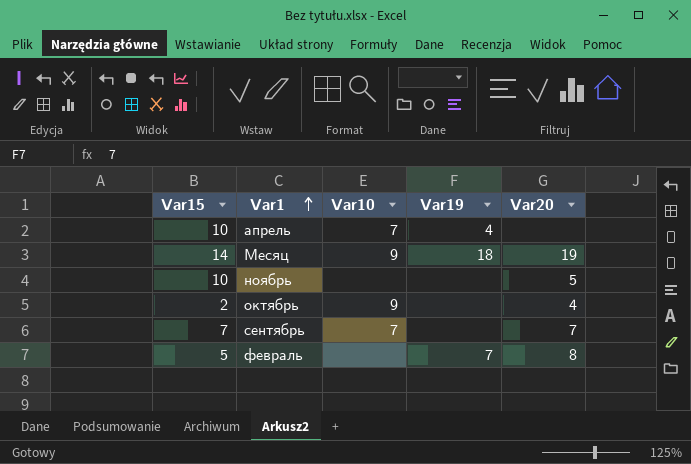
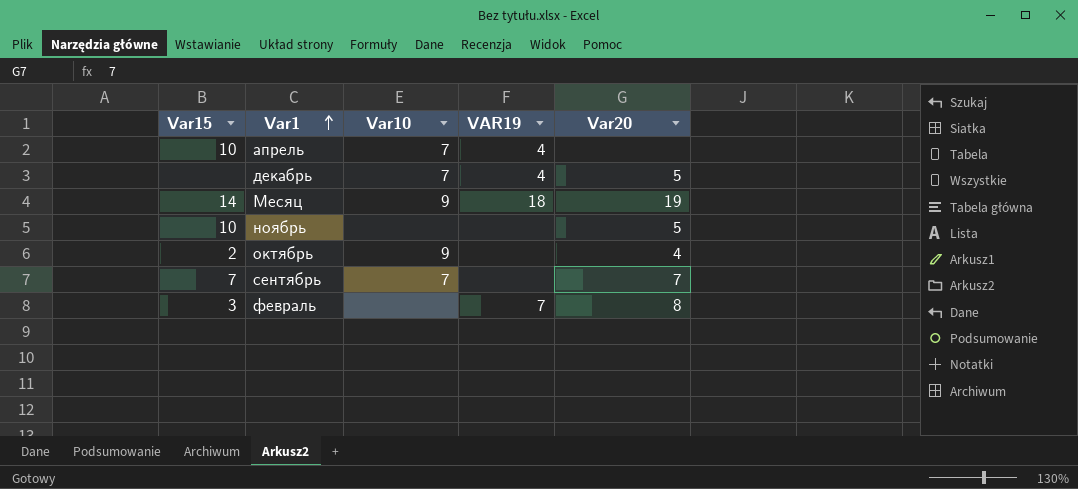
column name: Var19 -> VAR19
row декабрь: none -> none | 7 | 4 | 5
февраль | Var15: 5 -> 3

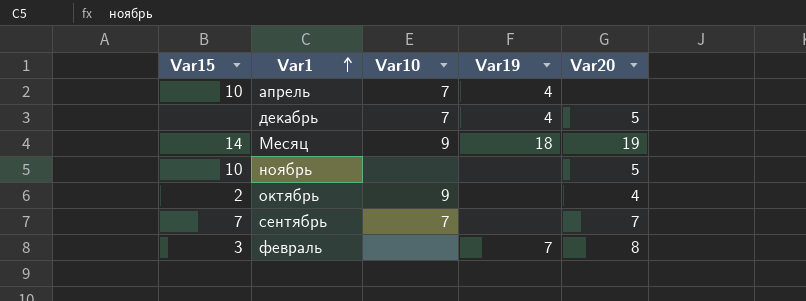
column name: VAR19 -> Var19

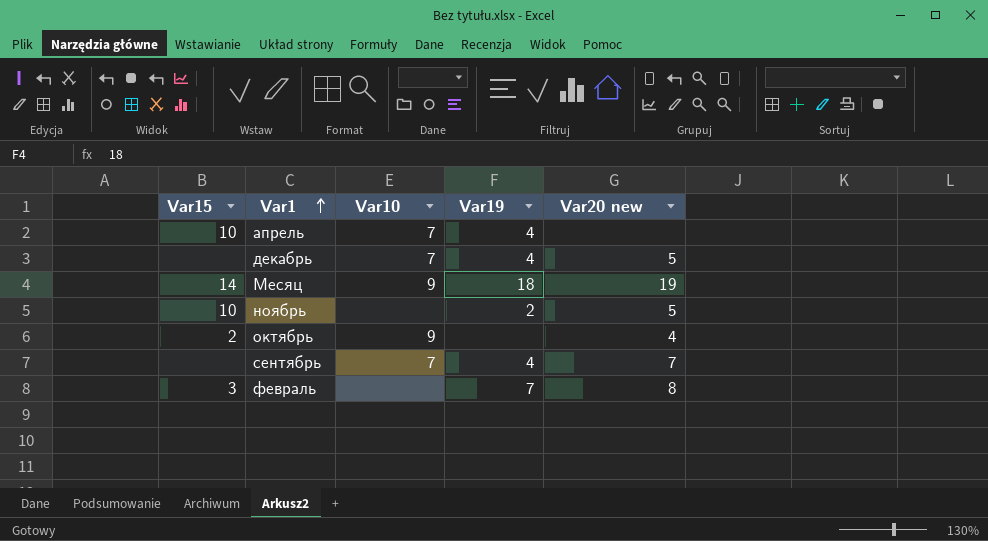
column name: Var20 -> Var20 new
ноябрь | Var19: none -> 2
сентябрь | Var15: 7 -> none
сентябрь | Var19: none -> 4

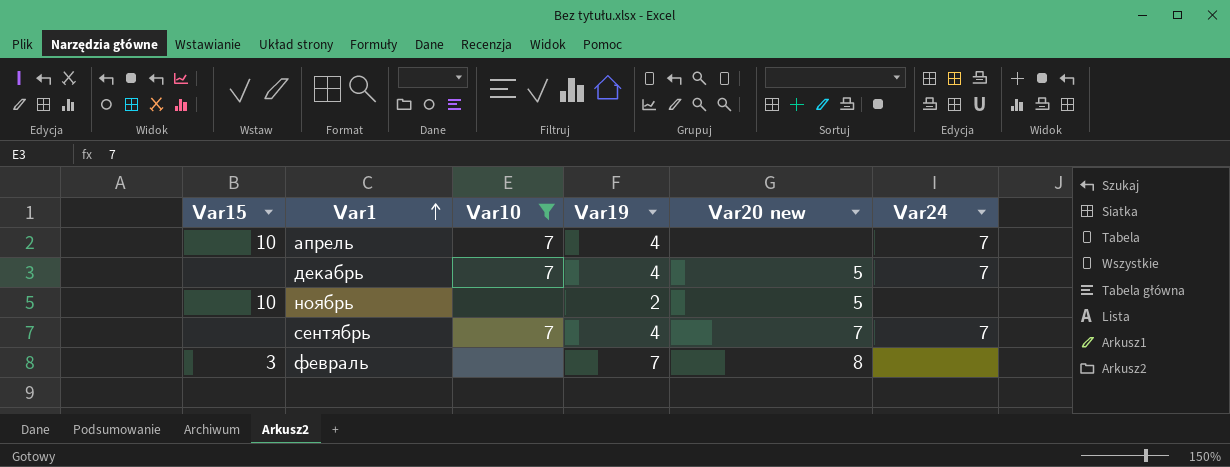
filter: none -> Var10 != 9
column Var24 | position: none -> 6

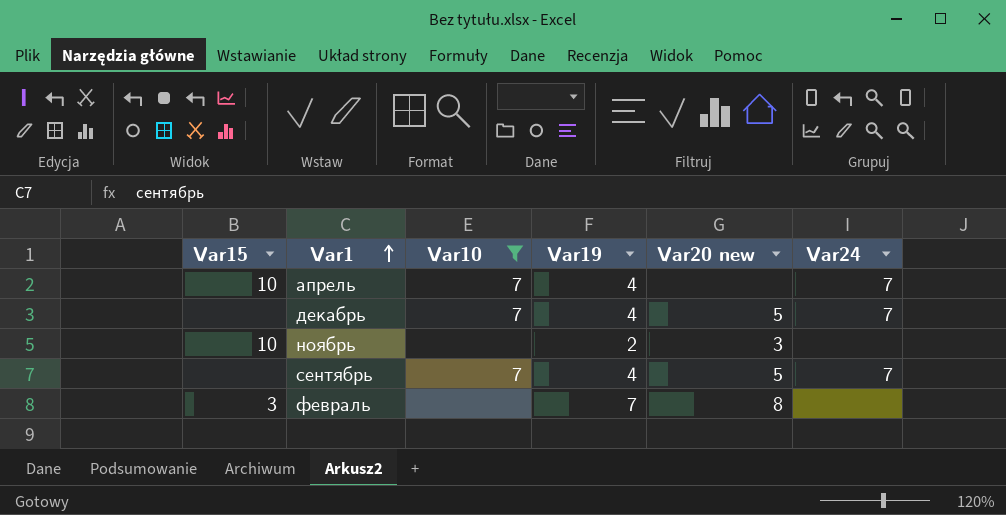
ноябрь | Var20 new: 5 -> 3
сентябрь | Var20 new: 7 -> 5

